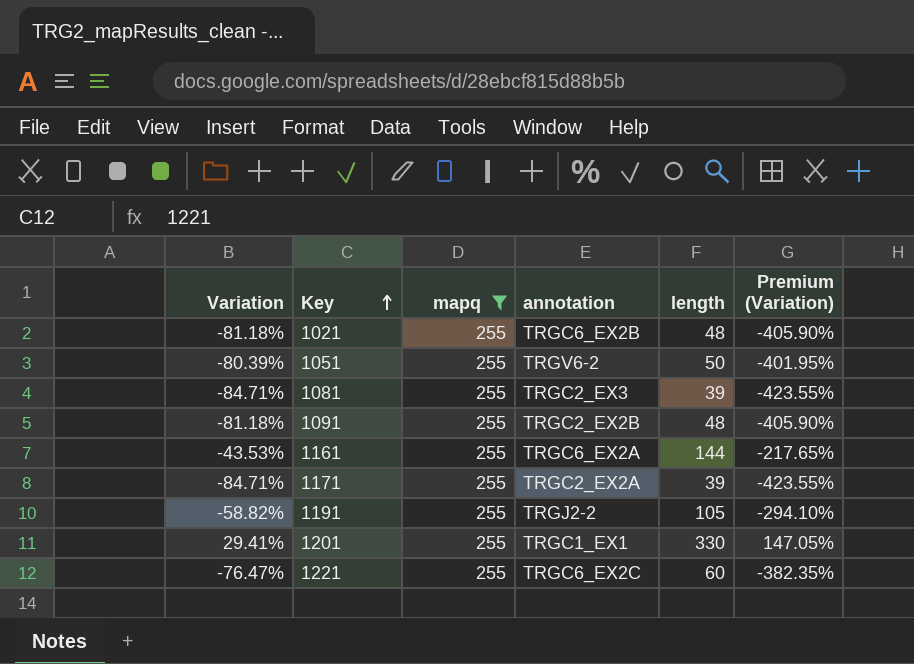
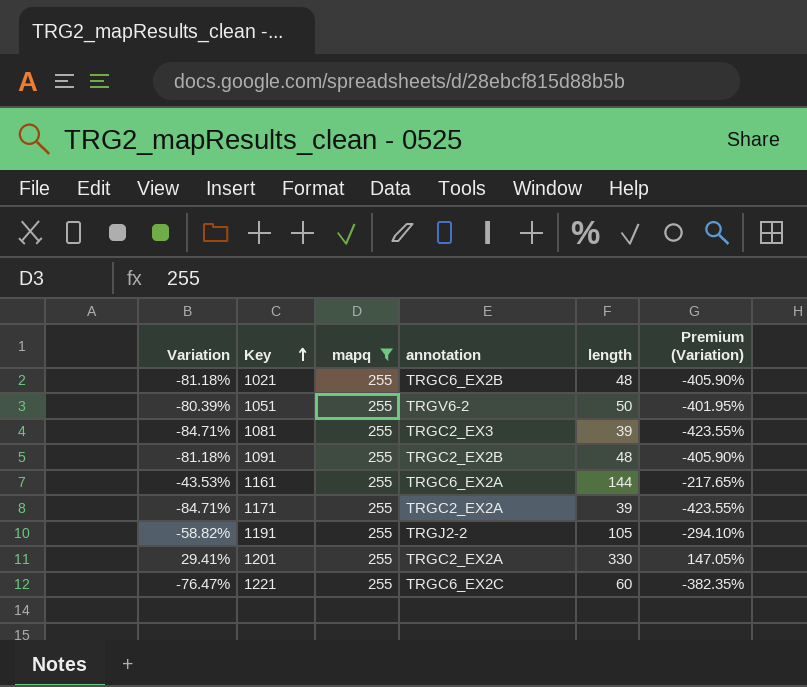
1201 | annotation: TRGC1_EX1 -> TRGC2_EX2A

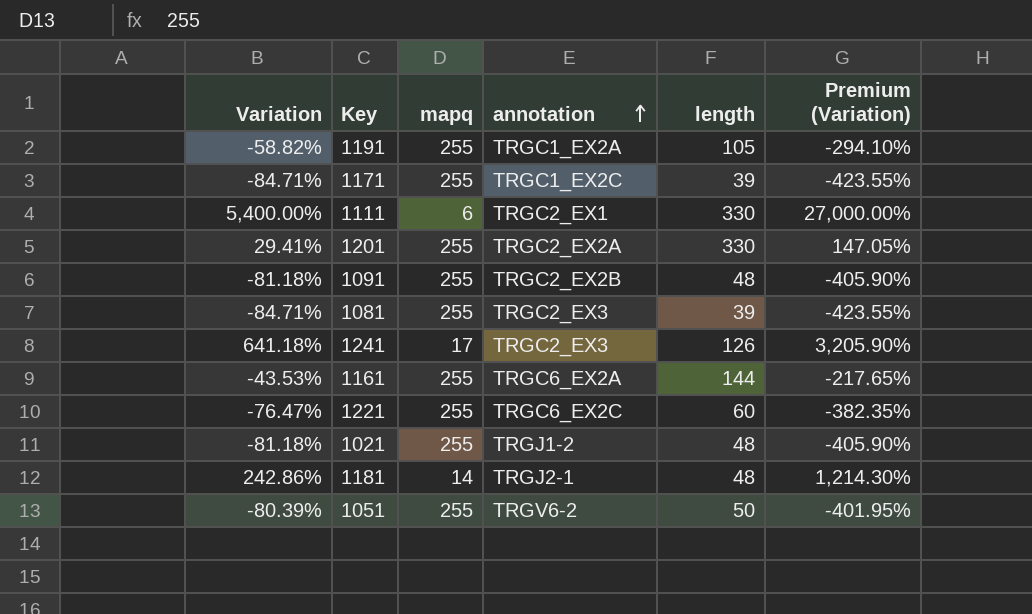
filter: mapq = 255 -> none
row order: Key ascending -> annotation ascending
1191 | annotation: TRGJ2-2 -> TRGC1_EX2A
1171 | annotation: TRGC2_EX2A -> TRGC1_EX2C
1021 | annotation: TRGC6_EX2B -> TRGJ1-2

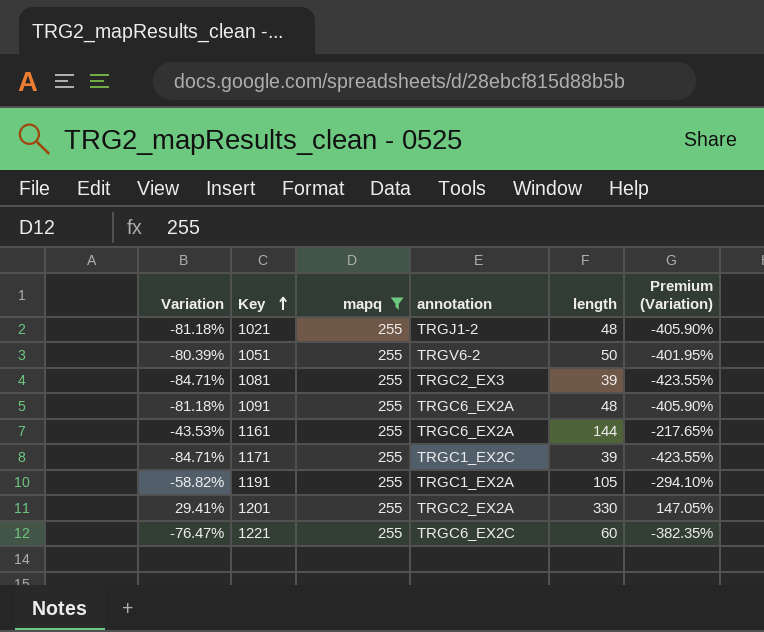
filter: none -> mapq = 255
row order: annotation ascending -> Key ascending
1091 | annotation: TRGC2_EX2B -> TRGC6_EX2A

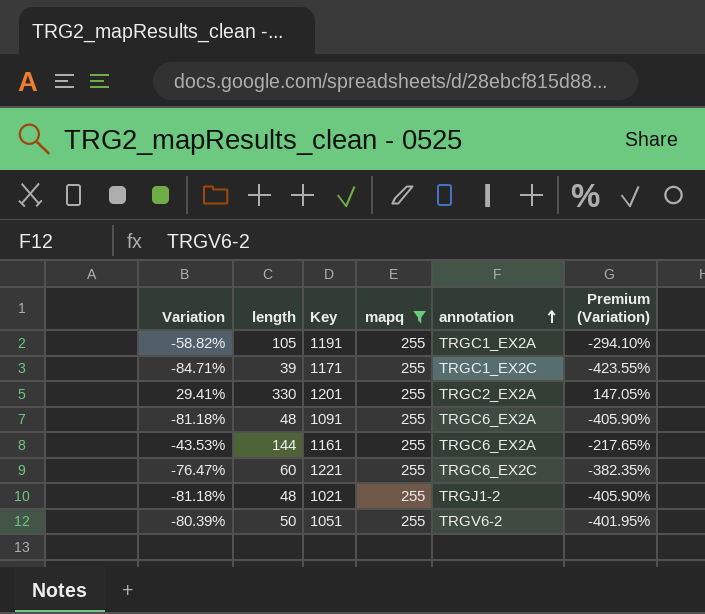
row order: Key ascending -> annotation ascending
column length | position: 5 -> 2
row 1081: -84.71% | 255 | TRGC2_EX3 | 39 | -423.55% -> none

